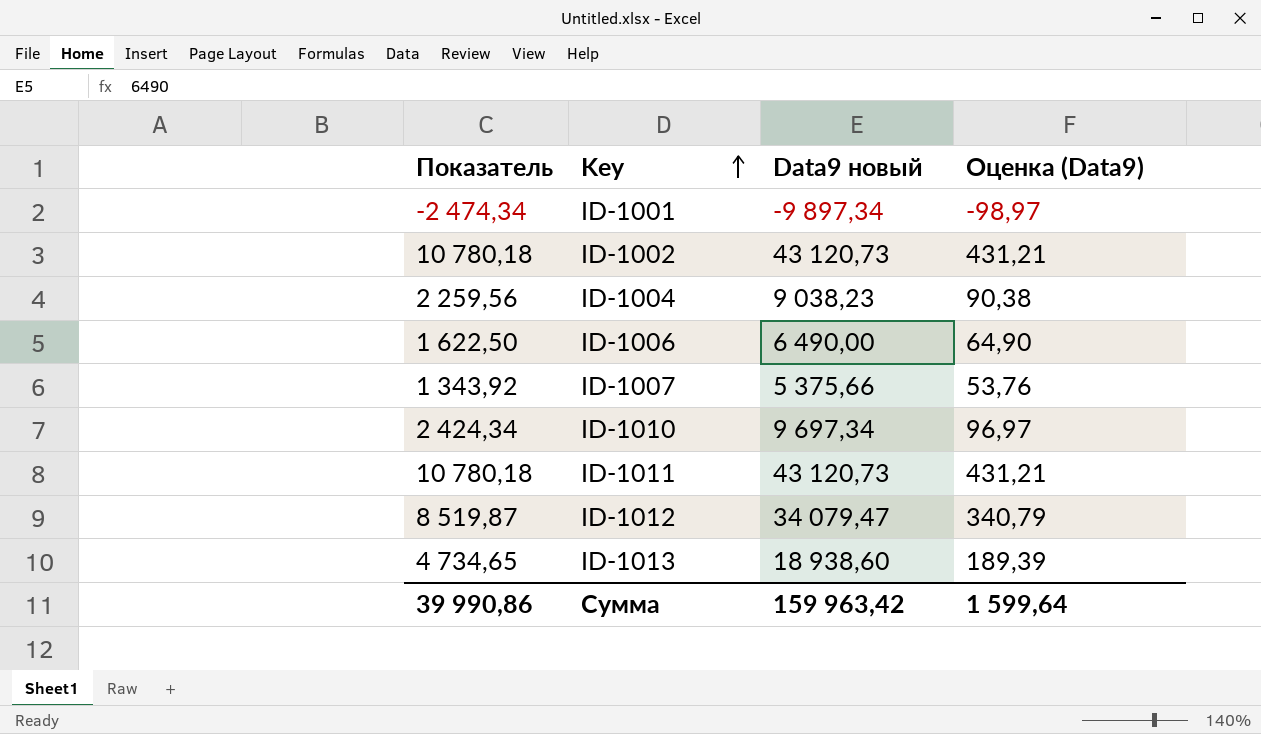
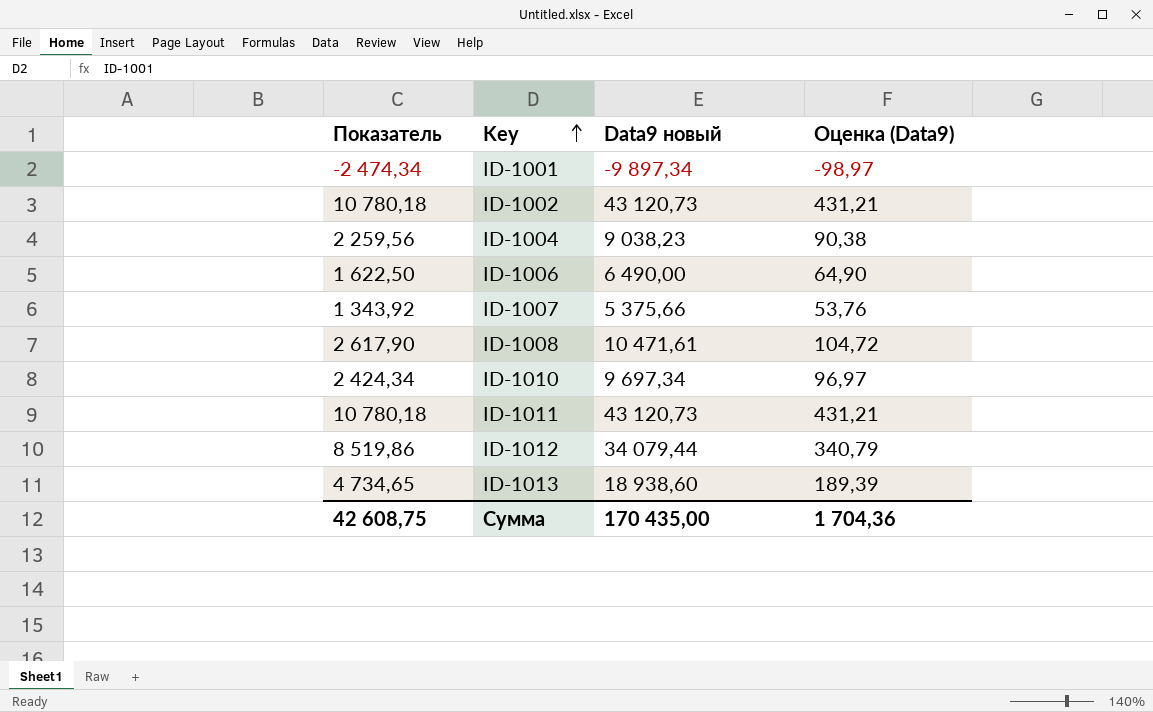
row ID-1008: none -> 2 617,90 | 10 471,61 | 104,72
ID-1012 | Показатель: 8 519,87 -> 8 519,86
ID-1012 | Data9 новый: 34 079,47 -> 34 079,44
Сумма | Показатель: 39 990,86 -> 42 608,75
Сумма | Data9 новый: 159 963,42 -> 170 435,00
Сумма | Оценка (Data9): 1 599,64 -> 1 704,36

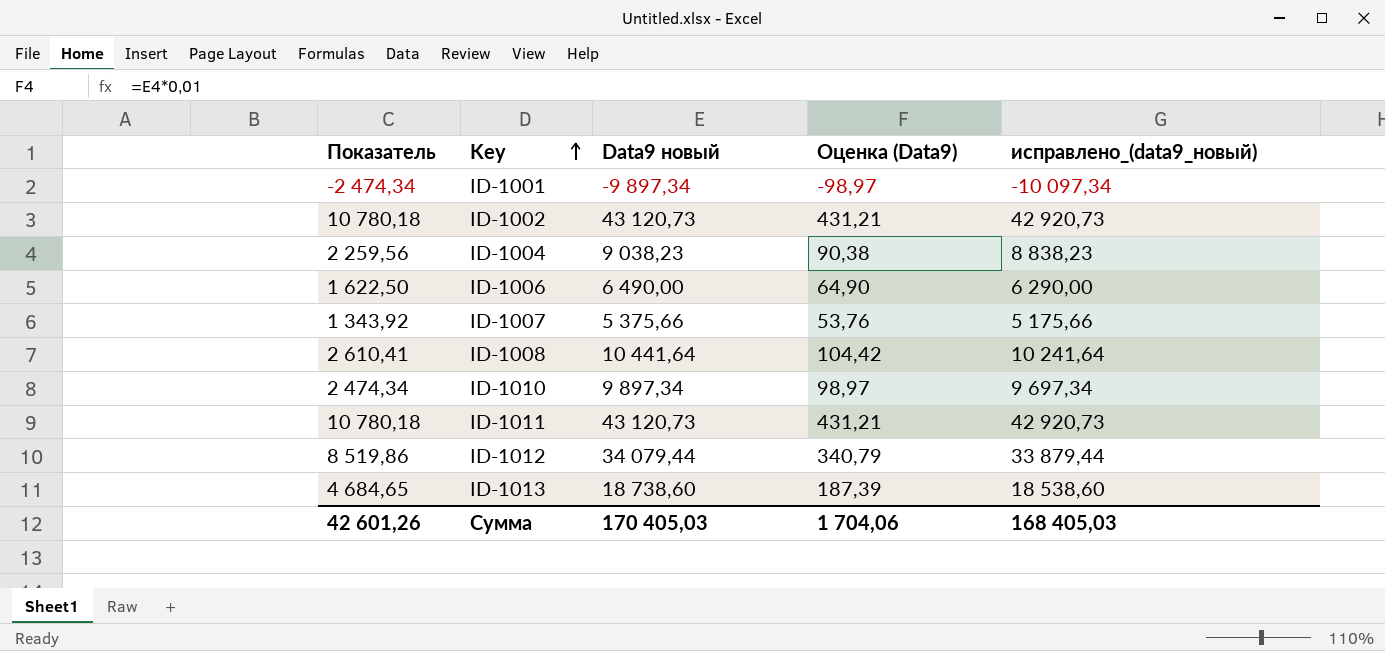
column исправлено_(data9_новый) | formula: none -> [Data9 новый] - 200
ID-1008 | Показатель: 2 617,90 -> 2 610,41
ID-1008 | Data9 новый: 10 471,61 -> 10 441,64
ID-1008 | Оценка (Data9): 104,72 -> 104,42
ID-1010 | Показатель: 2 424,34 -> 2 474,34
ID-1010 | Data9 новый: 9 697,34 -> 9 897,34
ID-1010 | Оценка (Data9): 96,97 -> 98,97
ID-1013 | Показатель: 4 734,65 -> 4 684,65
ID-1013 | Data9 новый: 18 938,60 -> 18 738,60
ID-1013 | Оценка (Data9): 189,39 -> 187,39
Сумма | Показатель: 42 608,75 -> 42 601,26
Сумма | Data9 новый: 170 435,00 -> 170 405,03
Сумма | Оценка (Data9): 1 704,36 -> 1 704,06

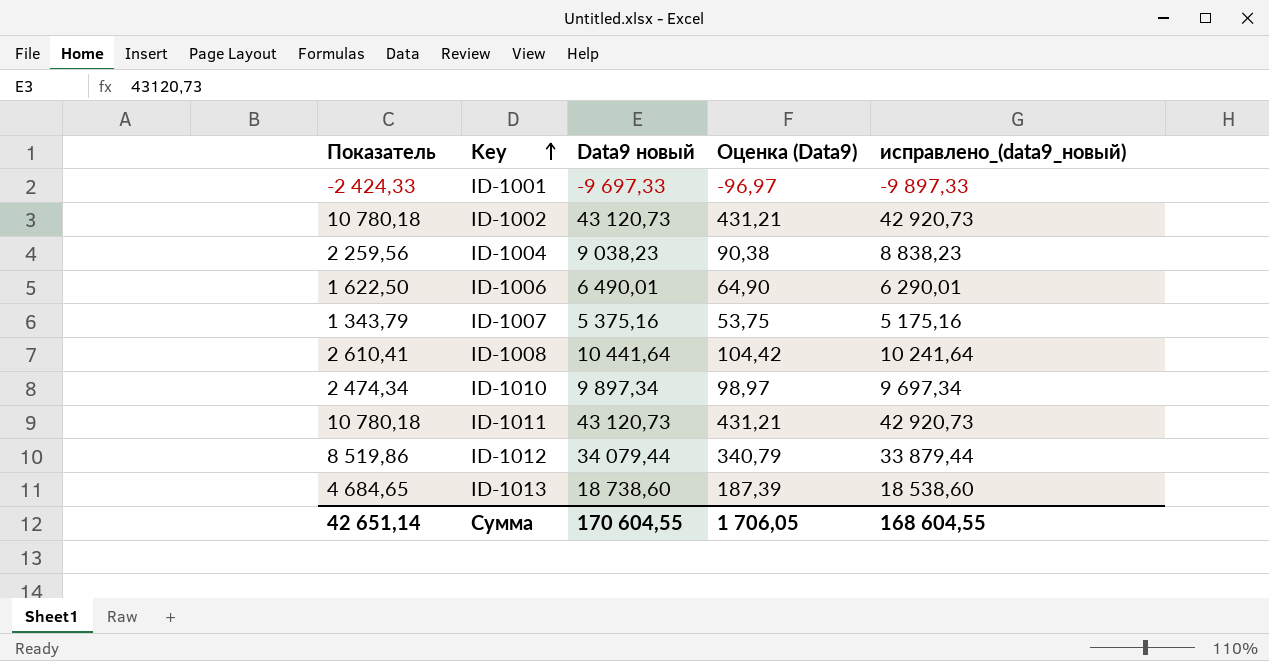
ID-1001 | Показатель: -2 474,34 -> -2 424,33
ID-1001 | Data9 новый: -9 897,34 -> -9 697,33
ID-1001 | Оценка (Data9): -98,97 -> -96,97
ID-1001 | исправлено_(data9_новый): -10 097,34 -> -9 897,33
ID-1006 | Data9 новый: 6 490,00 -> 6 490,01
ID-1006 | исправлено_(data9_новый): 6 290,00 -> 6 290,01
ID-1007 | Показатель: 1 343,92 -> 1 343,79
ID-1007 | Data9 новый: 5 375,66 -> 5 375,16
ID-1007 | Оценка (Data9): 53,76 -> 53,75
ID-1007 | исправлено_(data9_новый): 5 175,66 -> 5 175,16
Сумма | Показатель: 42 601,26 -> 42 651,14
Сумма | Data9 новый: 170 405,03 -> 170 604,55
Сумма | Оценка (Data9): 1 704,06 -> 1 706,05
Сумма | исправлено_(data9_новый): 168 405,03 -> 168 604,55

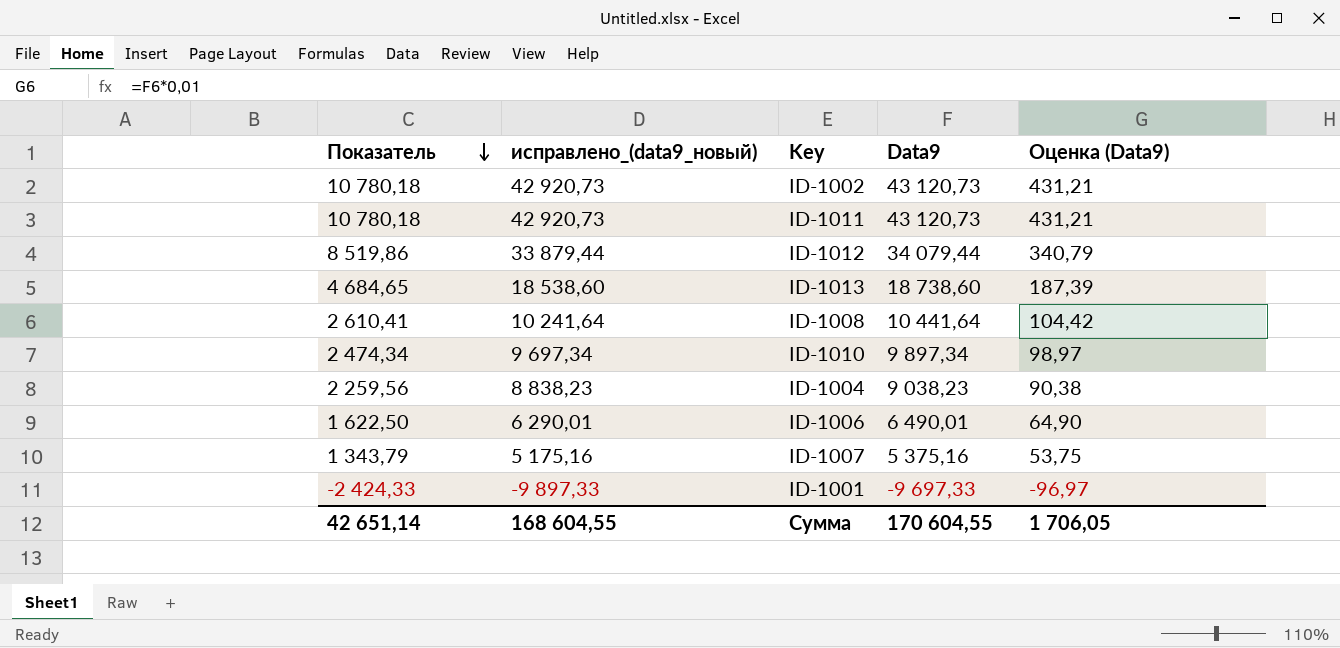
row order: Key ascending -> Показатель descending
column исправлено_(data9_новый) | position: 5 -> 2
column name: Data9 новый -> Data9

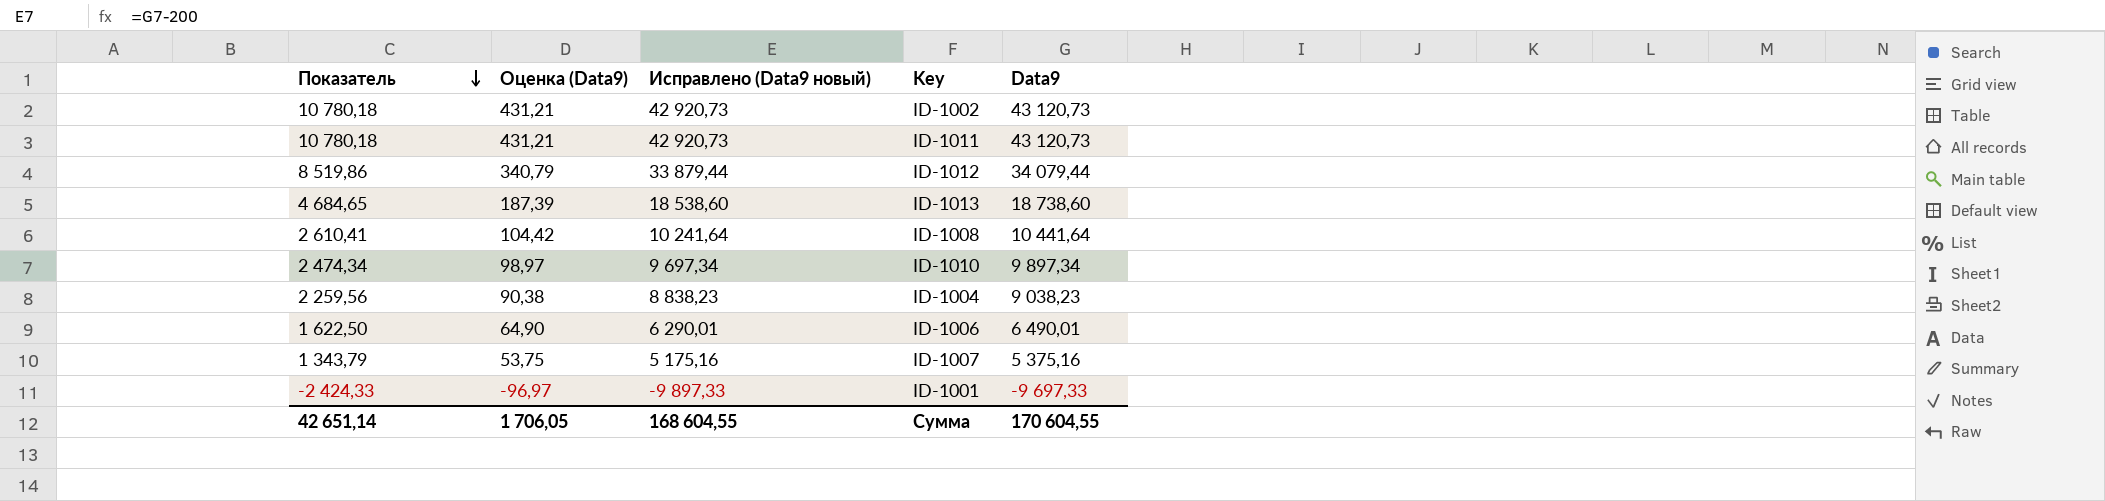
column Оценка (Data9) | position: 5 -> 2
column name: исправлено_(data9_новый) -> Исправлено (Data9 новый)

